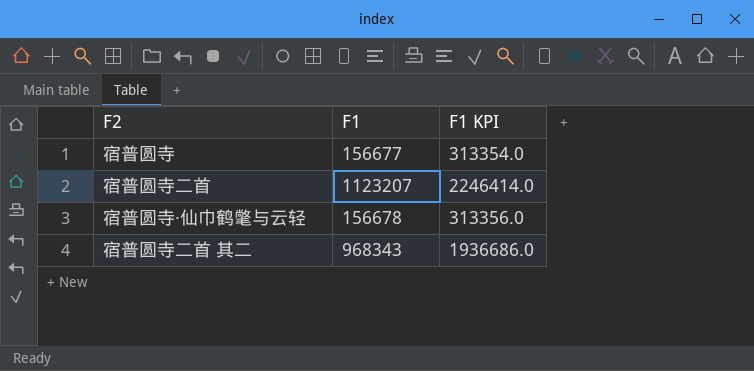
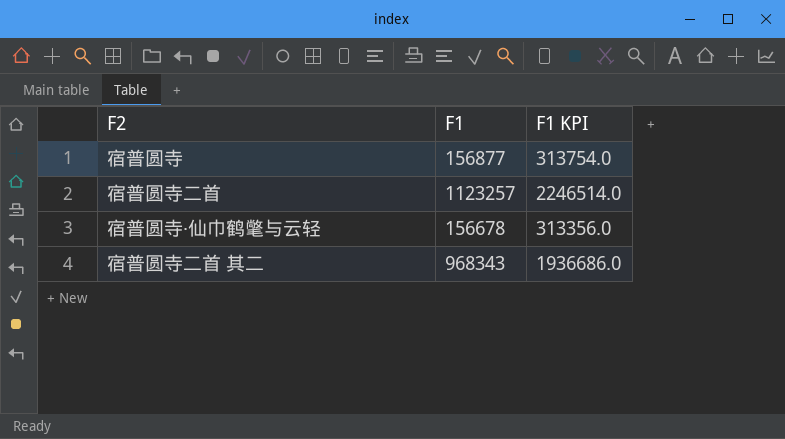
宿普圆寺 | F1: 156677 -> 156877
宿普圆寺 | F1 KPI: 313354.0 -> 313754.0
宿普圆寺二首 | F1: 1123207 -> 1123257
宿普圆寺二首 | F1 KPI: 2246414.0 -> 2246514.0

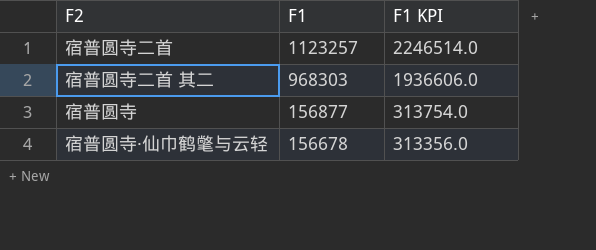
row order: none -> F1 descending
宿普圆寺二首 其二 | F1: 968343 -> 968303
宿普圆寺二首 其二 | F1 KPI: 1936686.0 -> 1936606.0

